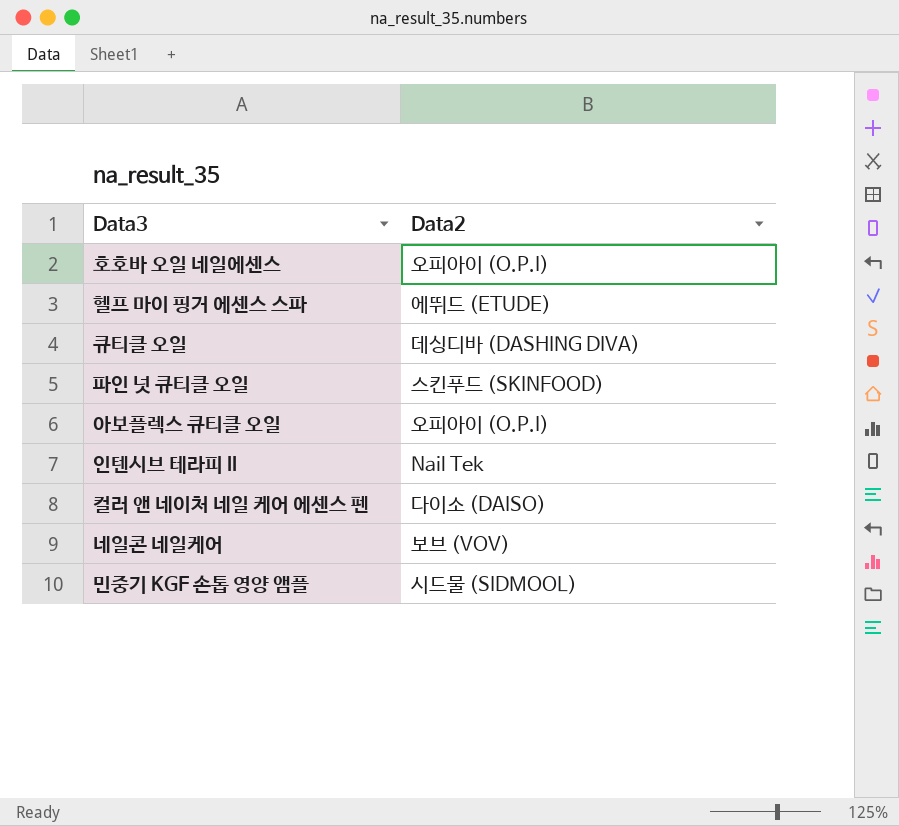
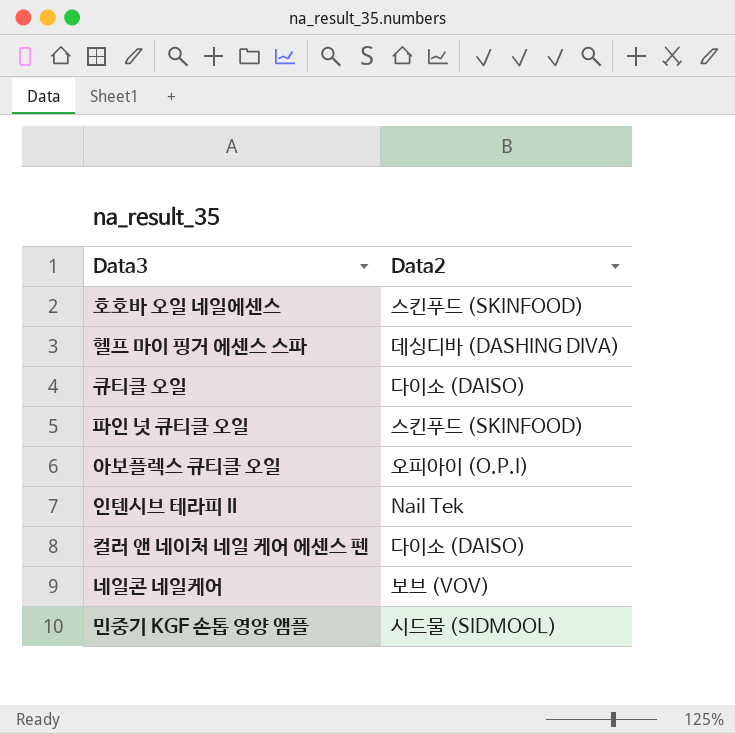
호호바 오일 네일에센스 | Data2: 오피아이 (O.P.I) -> 스킨푸드 (SKINFOOD)
헬프 마이 핑거 에센스 스파 | Data2: 에뛰드 (ETUDE) -> 데싱디바 (DASHING DIVA)
큐티클 오일 | Data2: 데싱디바 (DASHING DIVA) -> 다이소 (DAISO)

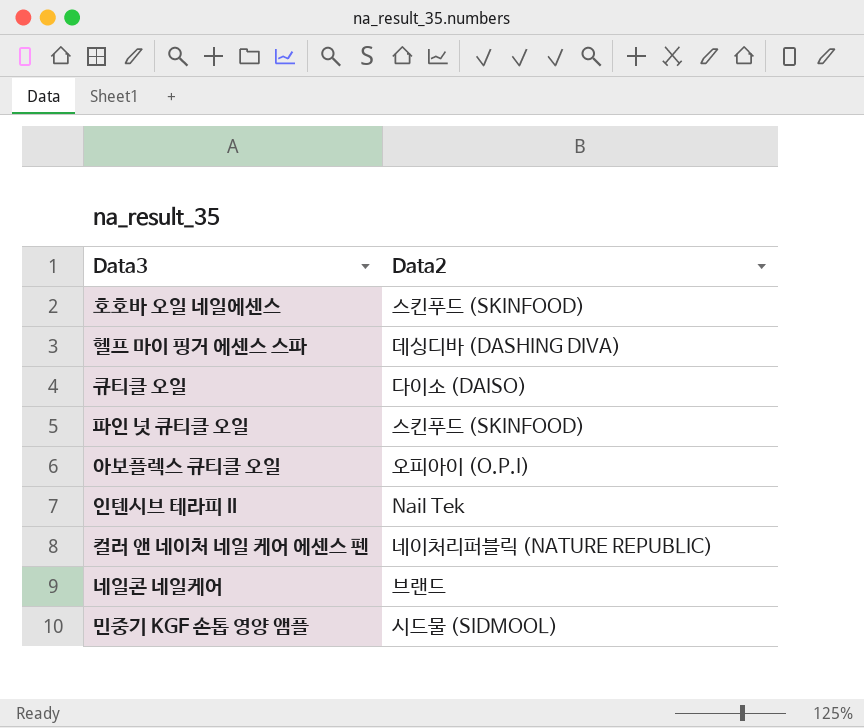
컬러 앤 네이처 네일 케어 에센스 펜 | Data2: 다이소 (DAISO) -> 네이처리퍼블릭 (NATURE REPUBLIC)
네일콘 네일케어 | Data2: 보브 (VOV) -> 브랜드

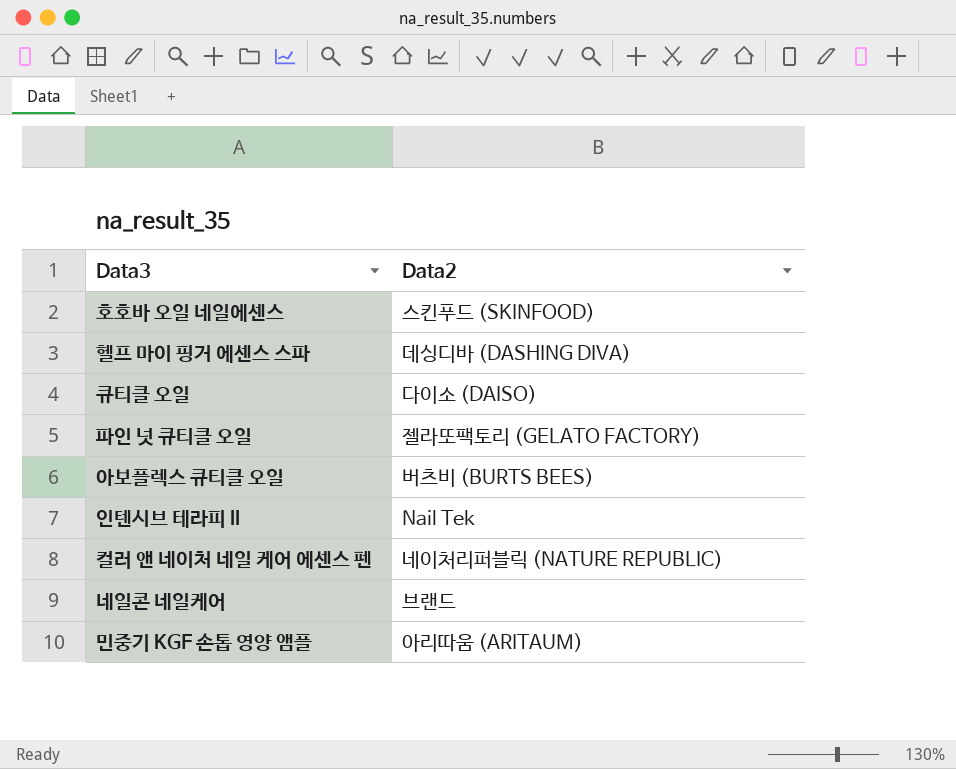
파인 넛 큐티클 오일 | Data2: 스킨푸드 (SKINFOOD) -> 젤라또팩토리 (GELATO FACTORY)
아보플렉스 큐티클 오일 | Data2: 오피아이 (O.P.I) -> 버츠비 (BURTS BEES)
민중기 KGF 손톱 영양 앰플 | Data2: 시드물 (SIDMOOL) -> 아리따움 (ARITAUM)

